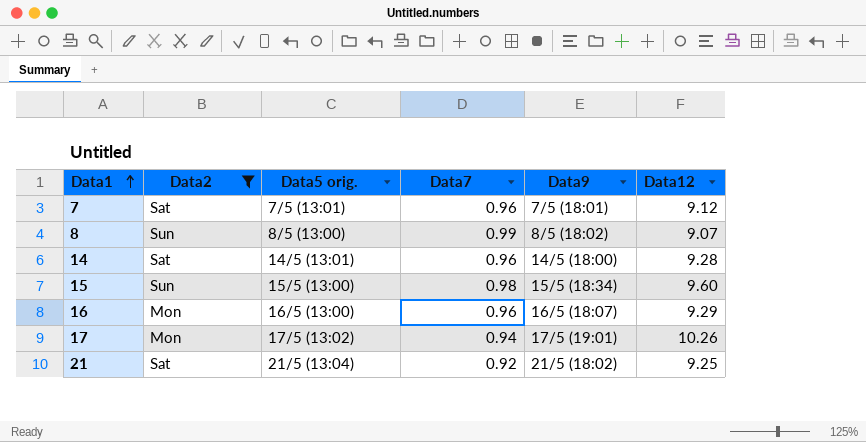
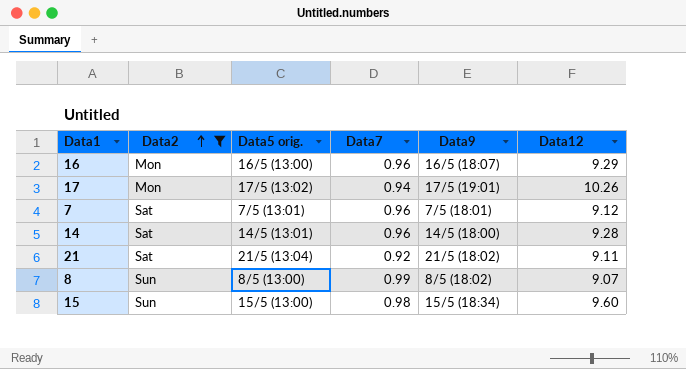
row order: Data1 ascending -> Data2 ascending
21 | Data12: 9.25 -> 9.11

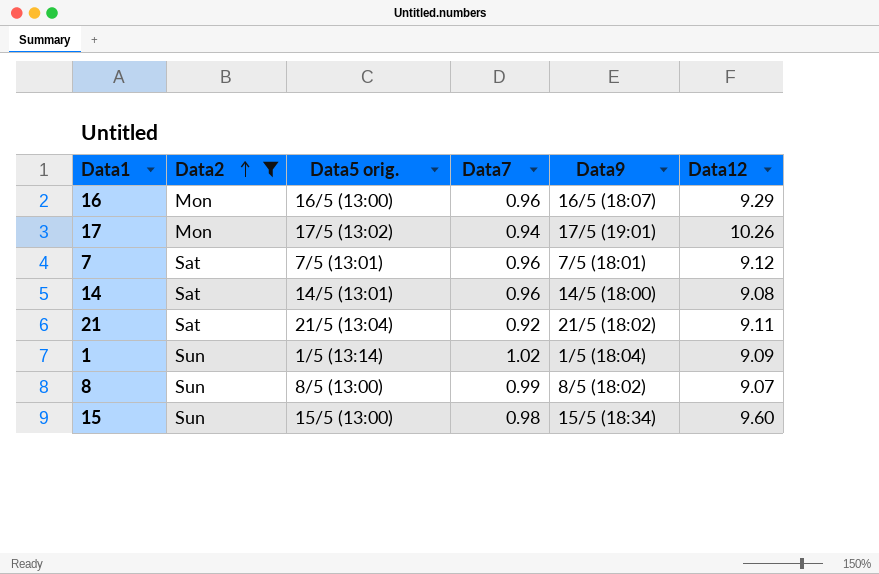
14 | Data12: 9.28 -> 9.08
row 1: none -> Sun | 1/5 (13:14) | 1.02 | 1/5 (18:04) | 9.09

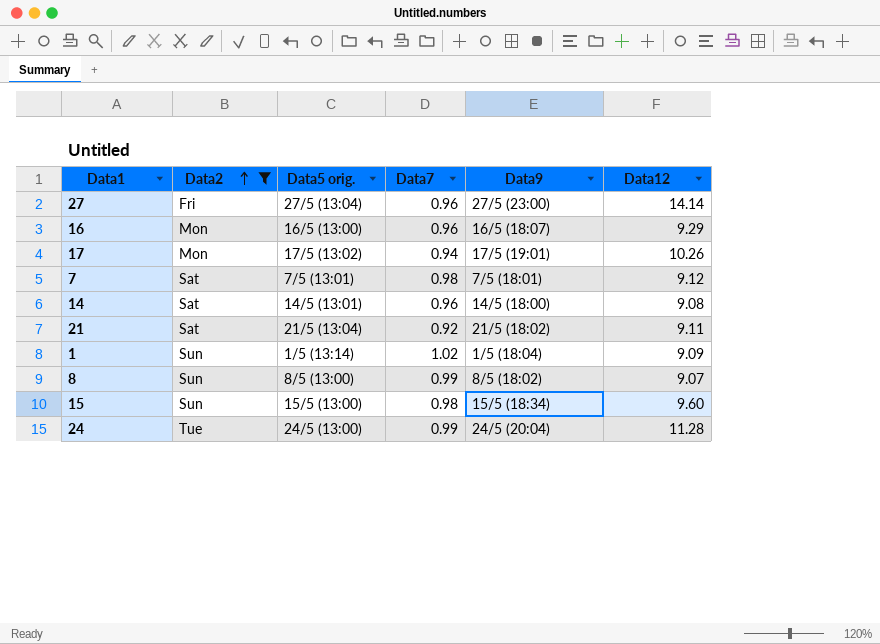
row 27: none -> Fri | 27/5 (13:04) | 0.96 | 27/5 (23:00) | 14.14
7 | Data7: 0.96 -> 0.98
row 24: none -> Tue | 24/5 (13:00) | 0.99 | 24/5 (20:04) | 11.28

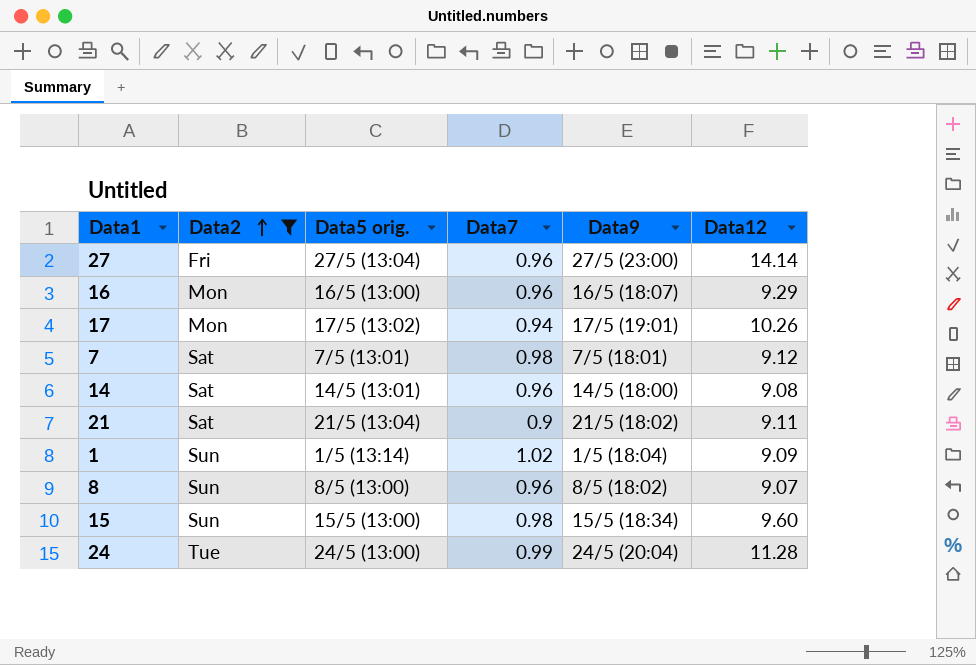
21 | Data7: 0.92 -> 0.9
8 | Data7: 0.99 -> 0.96

